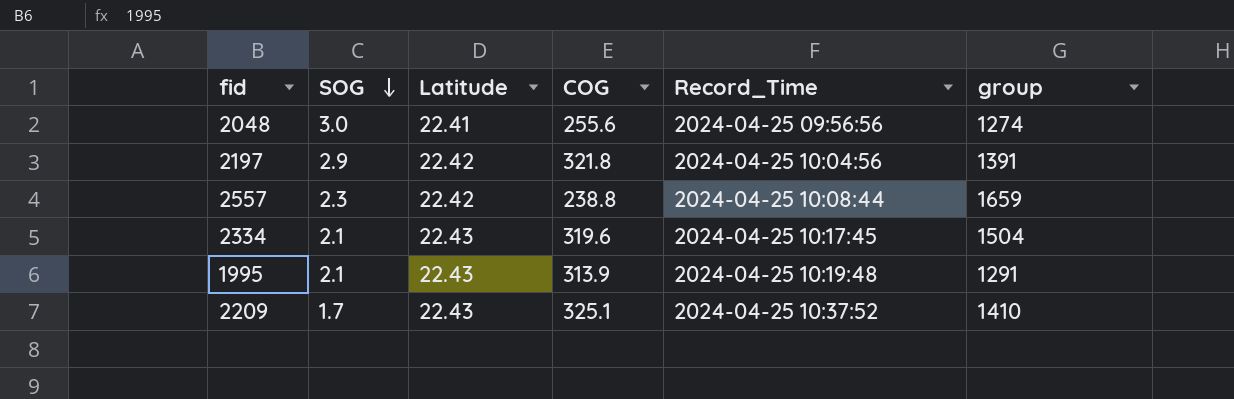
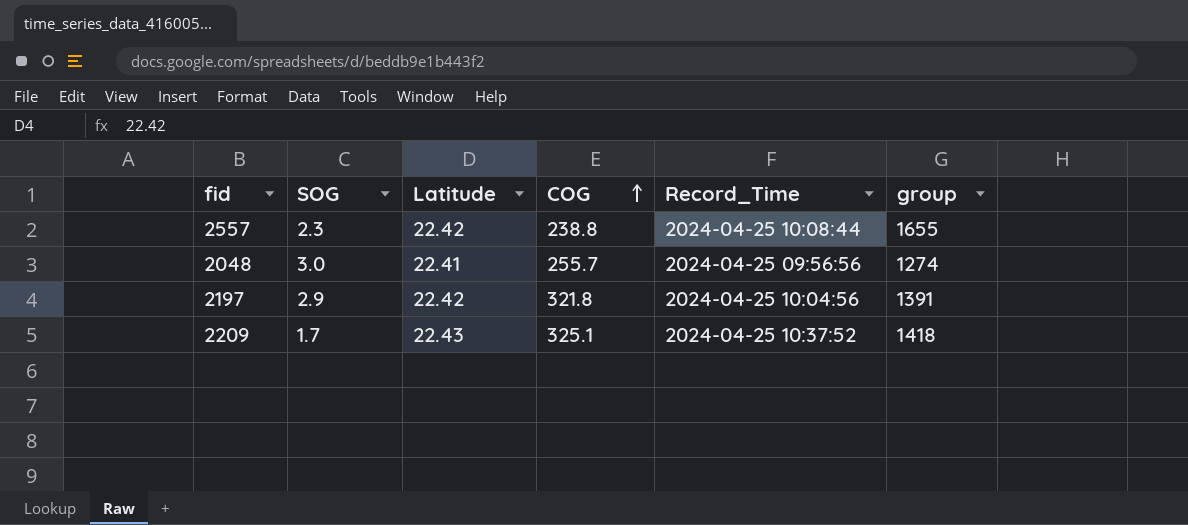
row order: SOG descending -> COG ascending
row 2334: 2.1 | 22.43 | 319.6 | 2024-04-25 10:17:45 | 1504 -> none
row 1995: 2.1 | 22.43 | 313.9 | 2024-04-25 10:19:48 | 1291 -> none
2557 | group: 1659 -> 1655
2048 | COG: 255.6 -> 255.7
2209 | group: 1410 -> 1418

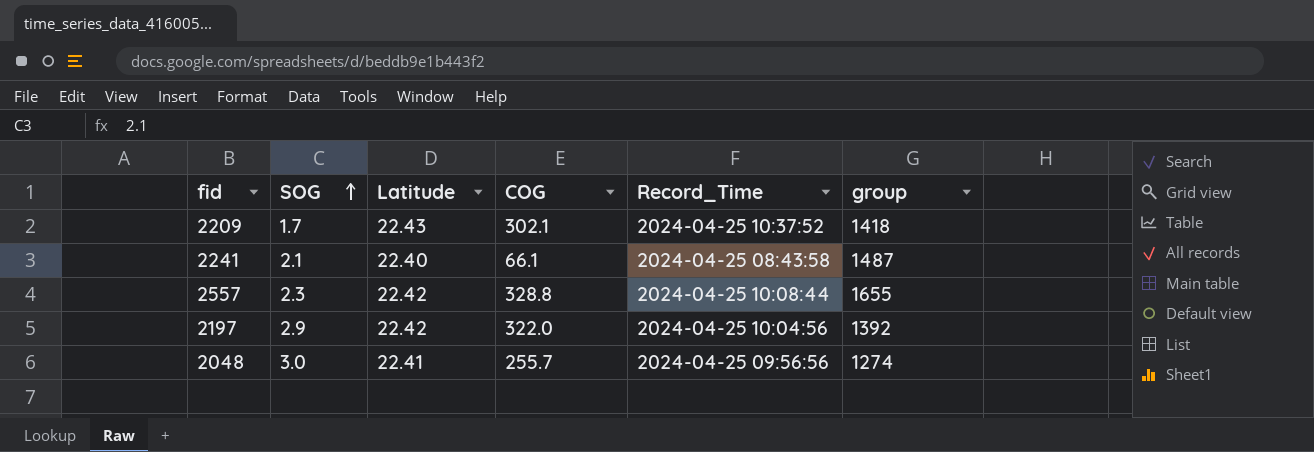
row order: COG ascending -> SOG ascending
2209 | COG: 325.1 -> 302.1
row 2241: none -> 2.1 | 22.40 | 66.1 | 2024-04-25 08:43:58 | 1487
2557 | COG: 238.8 -> 328.8
2197 | COG: 321.8 -> 322.0
2197 | group: 1391 -> 1392

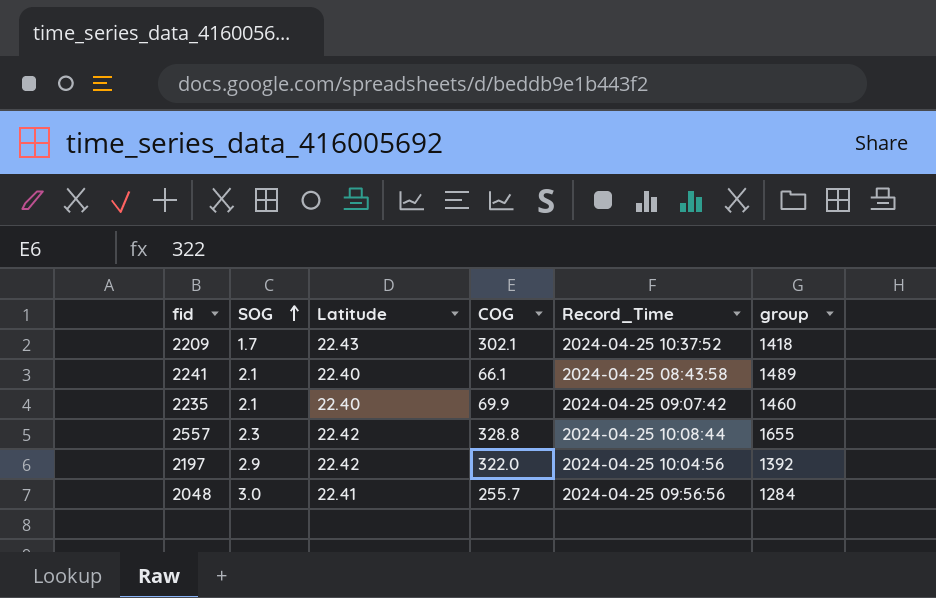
2241 | group: 1487 -> 1489
row 2235: none -> 2.1 | 22.40 | 69.9 | 2024-04-25 09:07:42 | 1460
2048 | group: 1274 -> 1284

